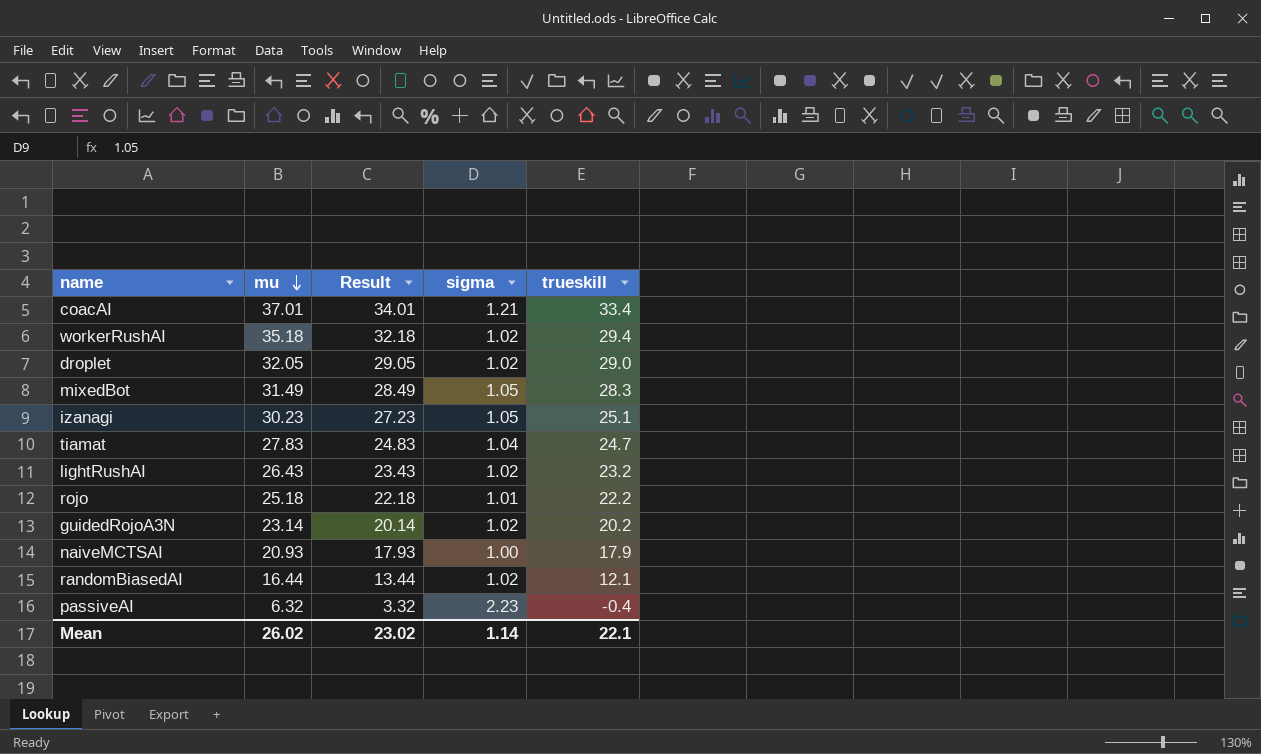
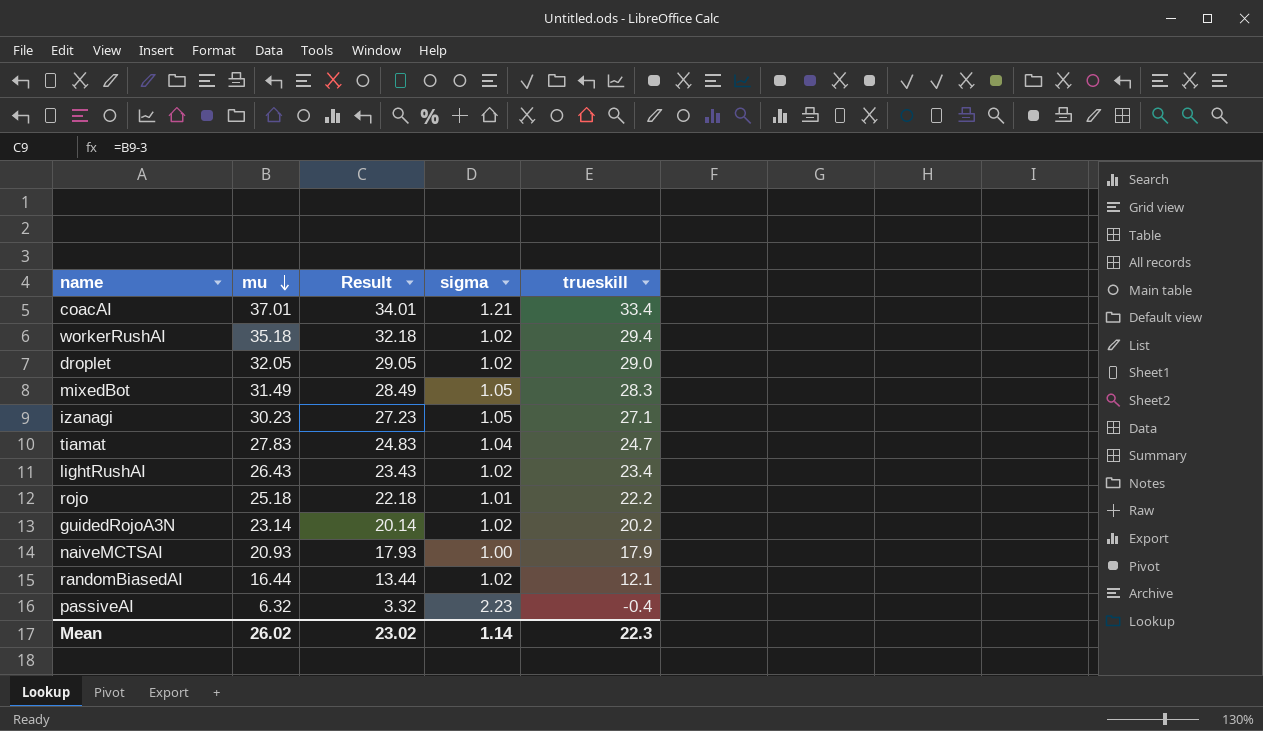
izanagi | trueskill: 25.1 -> 27.1
lightRushAI | trueskill: 23.2 -> 23.4
Mean | trueskill: 22.1 -> 22.3

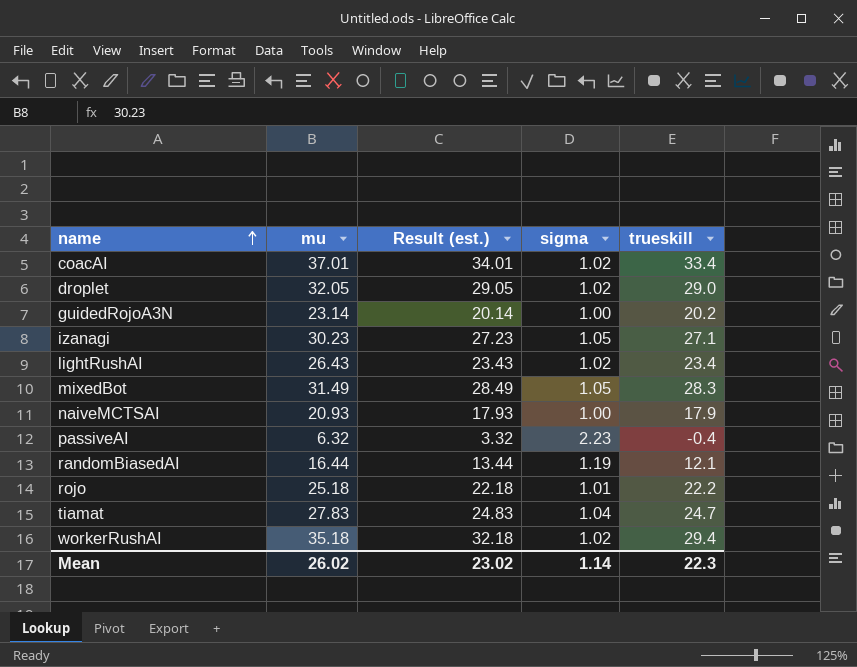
row order: mu descending -> name ascending
column name: Result -> Result (est.)
coacAI | sigma: 1.21 -> 1.02
guidedRojoA3N | sigma: 1.02 -> 1.00
randomBiasedAI | sigma: 1.02 -> 1.19

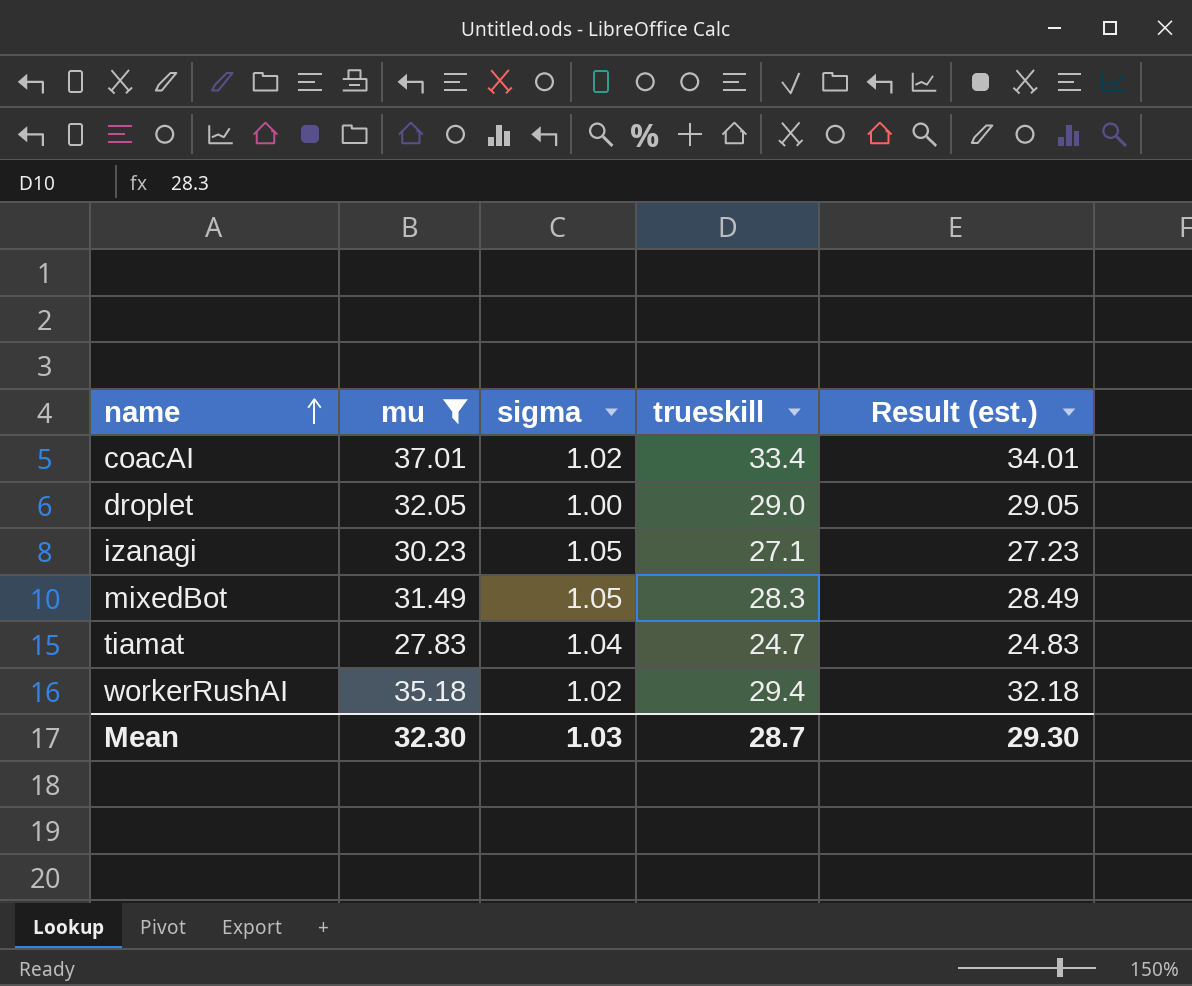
filter: none -> mu >= 27.83
column Result (est.) | position: 3 -> 5
droplet | sigma: 1.02 -> 1.00
Mean | mu: 26.02 -> 32.30
Mean | sigma: 1.14 -> 1.03
Mean | trueskill: 22.3 -> 28.7
Mean | Result (est.): 23.02 -> 29.30

